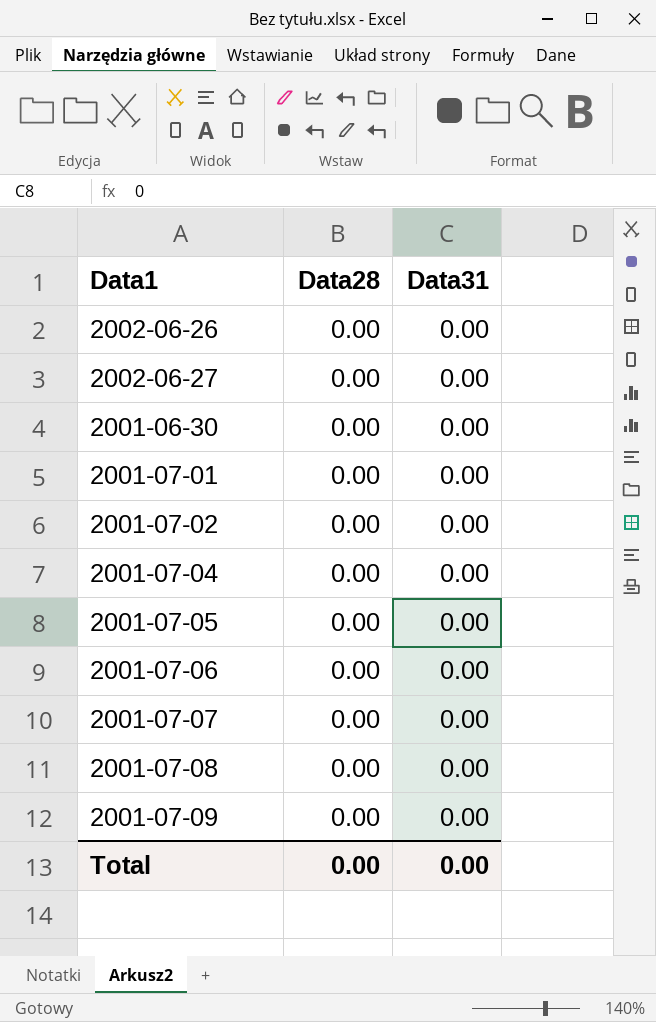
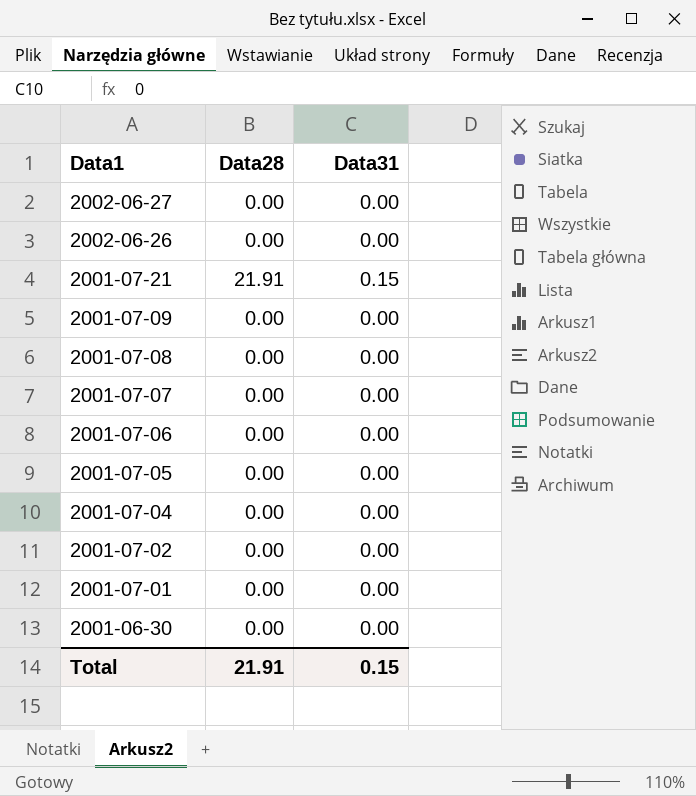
row order: none -> Data1 descending
row 2001-07-21: none -> 21.91 | 0.15
Total | Data28: 0.00 -> 21.91
Total | Data31: 0.00 -> 0.15

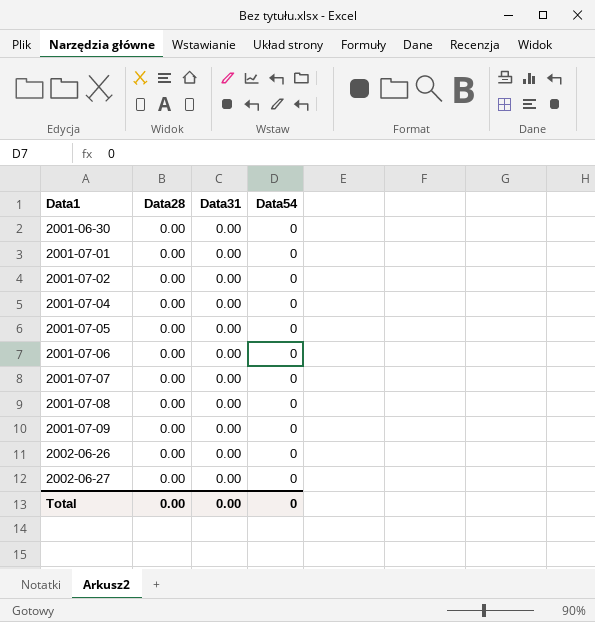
row order: Data1 descending -> Data1 ascending
column Data54 | position: none -> 4
row 2001-07-21: 21.91 | 0.15 -> none
Total | Data28: 21.91 -> 0.00
Total | Data31: 0.15 -> 0.00

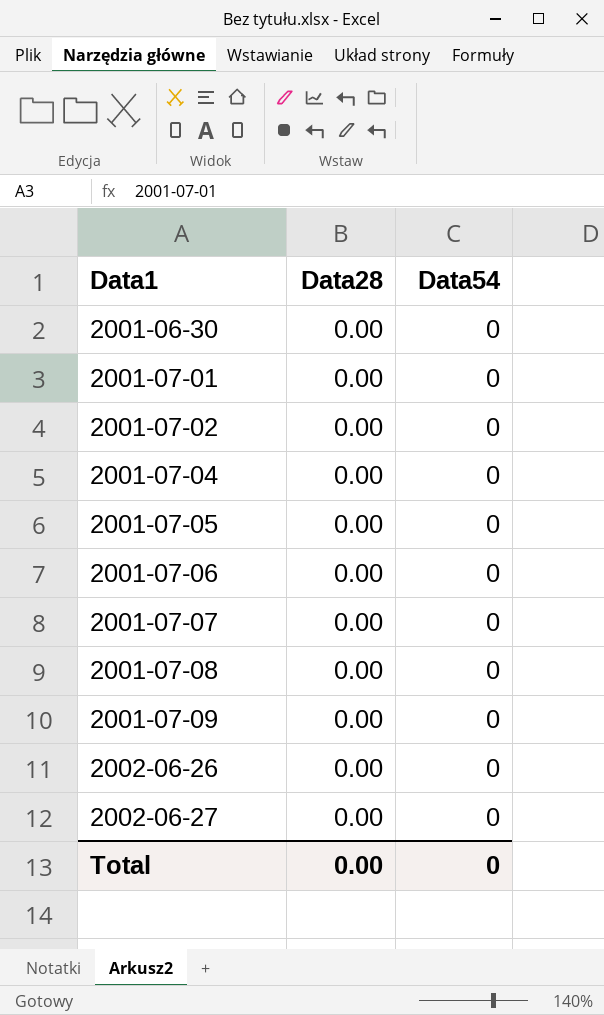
column Data31 | position: 3 -> none

